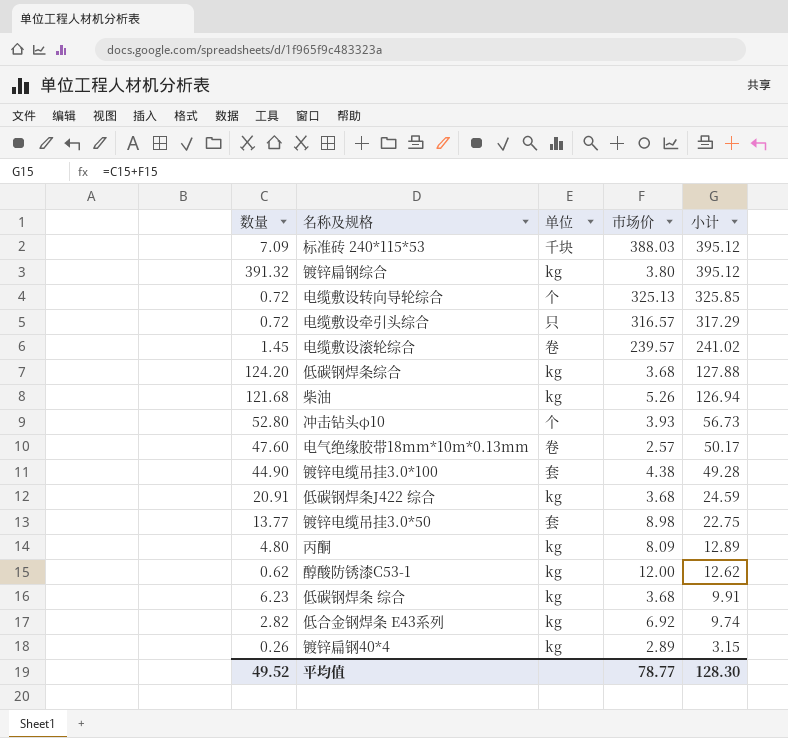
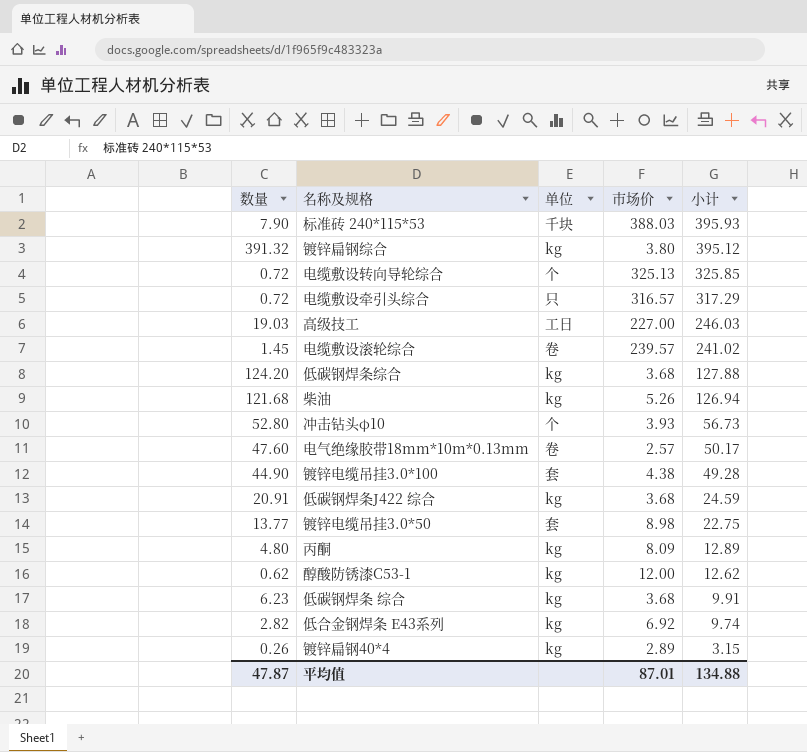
标准砖 240*115*53 | 数量: 7.09 -> 7.90
标准砖 240*115*53 | 小计: 395.12 -> 395.93
row 高级技工: none -> 19.03 | 工日 | 227.00 | 246.03
平均值 | 数量: 49.52 -> 47.87
平均值 | 市场价: 78.77 -> 87.01
平均值 | 小计: 128.30 -> 134.88

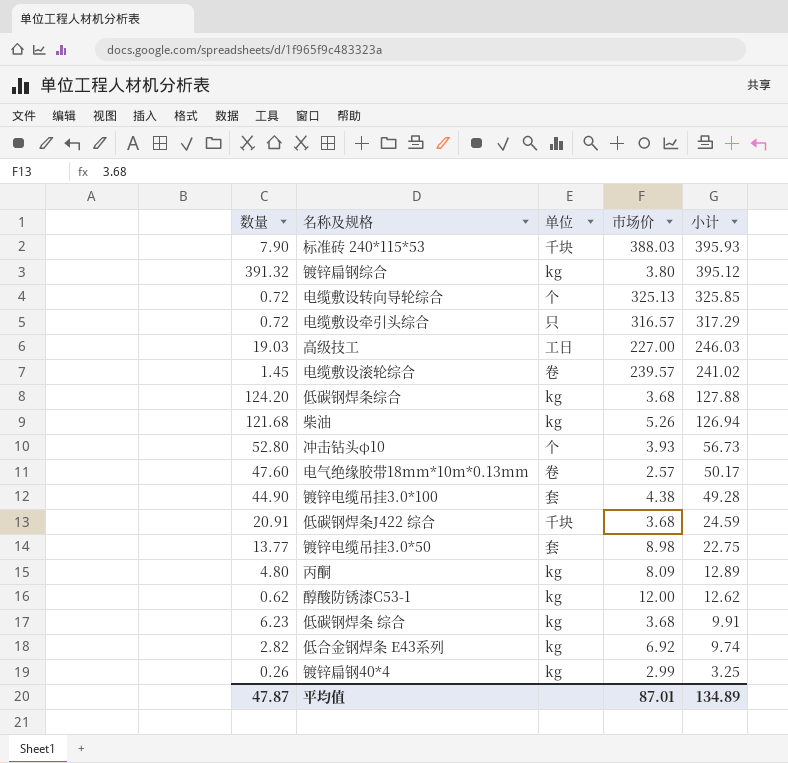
低碳钢焊条J422 综合 | 单位: kg -> 千块
镀锌扁钢40*4 | 市场价: 2.89 -> 2.99
镀锌扁钢40*4 | 小计: 3.15 -> 3.25
平均值 | 小计: 134.88 -> 134.89

